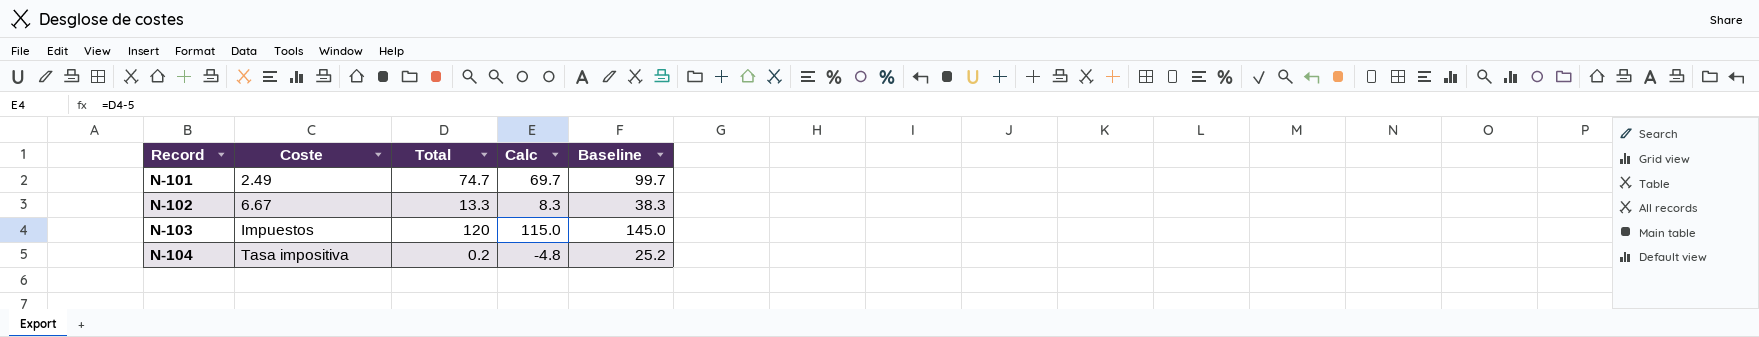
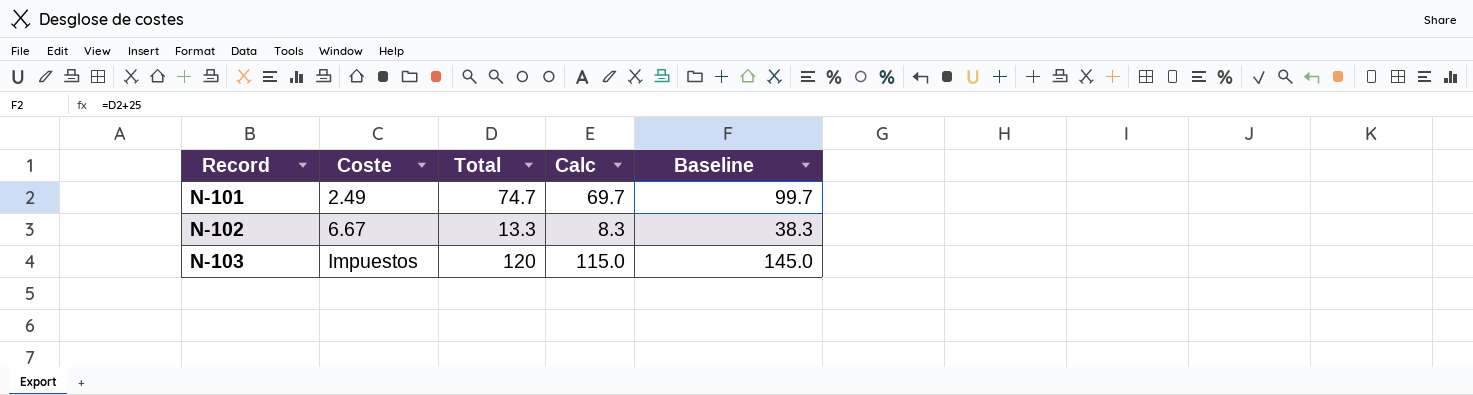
row N-104: Tasa impositiva | 0.2 | -4.8 | 25.2 -> none

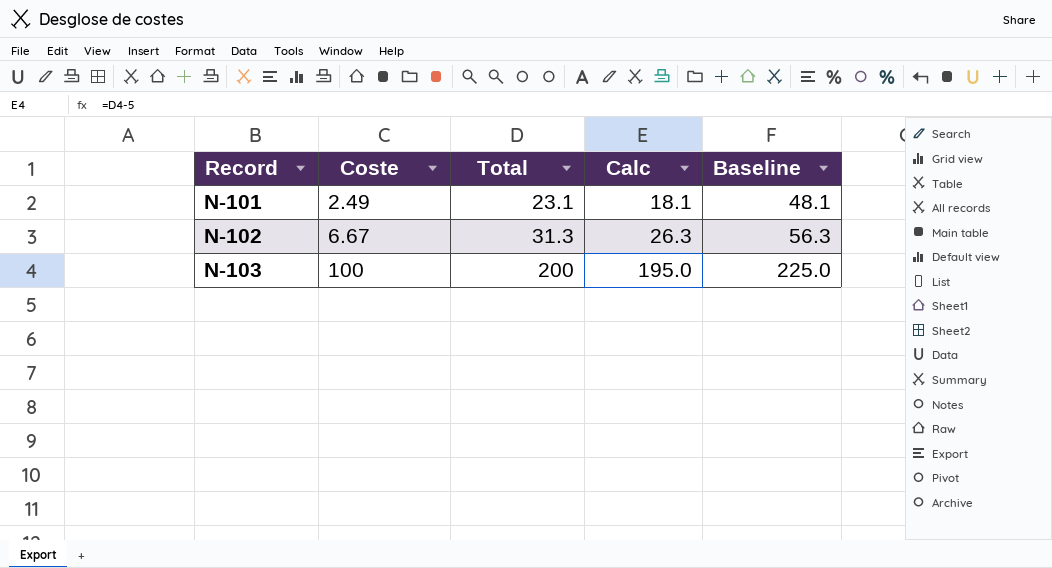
N-101 | Total: 74.7 -> 23.1
N-101 | Calc: 69.7 -> 18.1
N-101 | Baseline: 99.7 -> 48.1
N-102 | Total: 13.3 -> 31.3
N-102 | Calc: 8.3 -> 26.3
N-102 | Baseline: 38.3 -> 56.3
N-103 | Coste: Impuestos -> 100
N-103 | Total: 120 -> 200
N-103 | Calc: 115.0 -> 195.0
N-103 | Baseline: 145.0 -> 225.0

